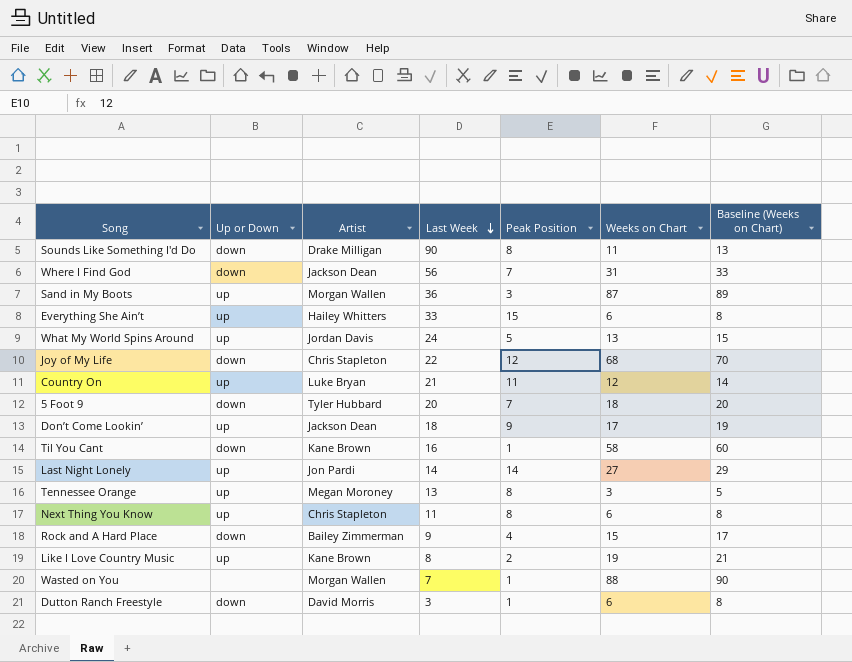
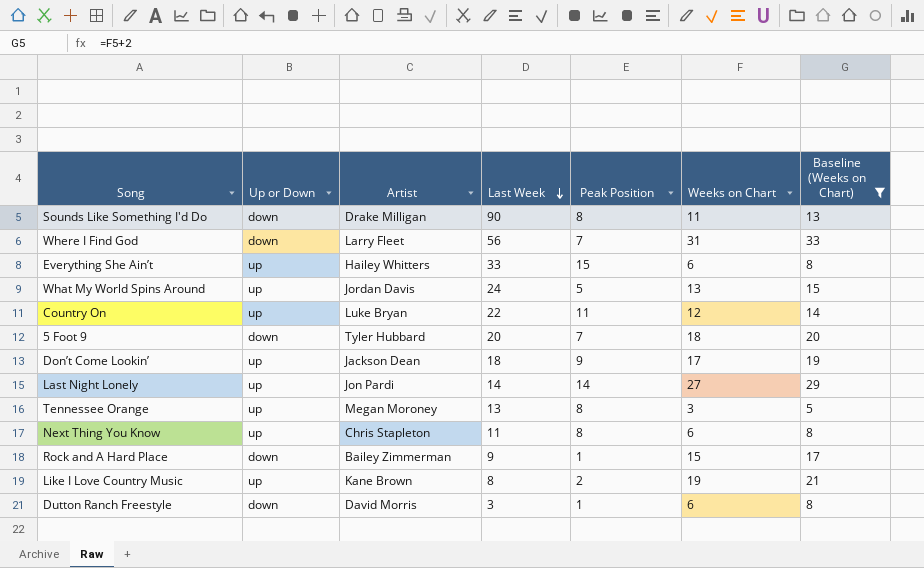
filter: none -> Baseline (Weeks on Chart) <= 33
Where I Find God | Artist: Jackson Dean -> Larry Fleet
Country On | Last Week: 21 -> 22
Rock and A Hard Place | Peak Position: 4 -> 1

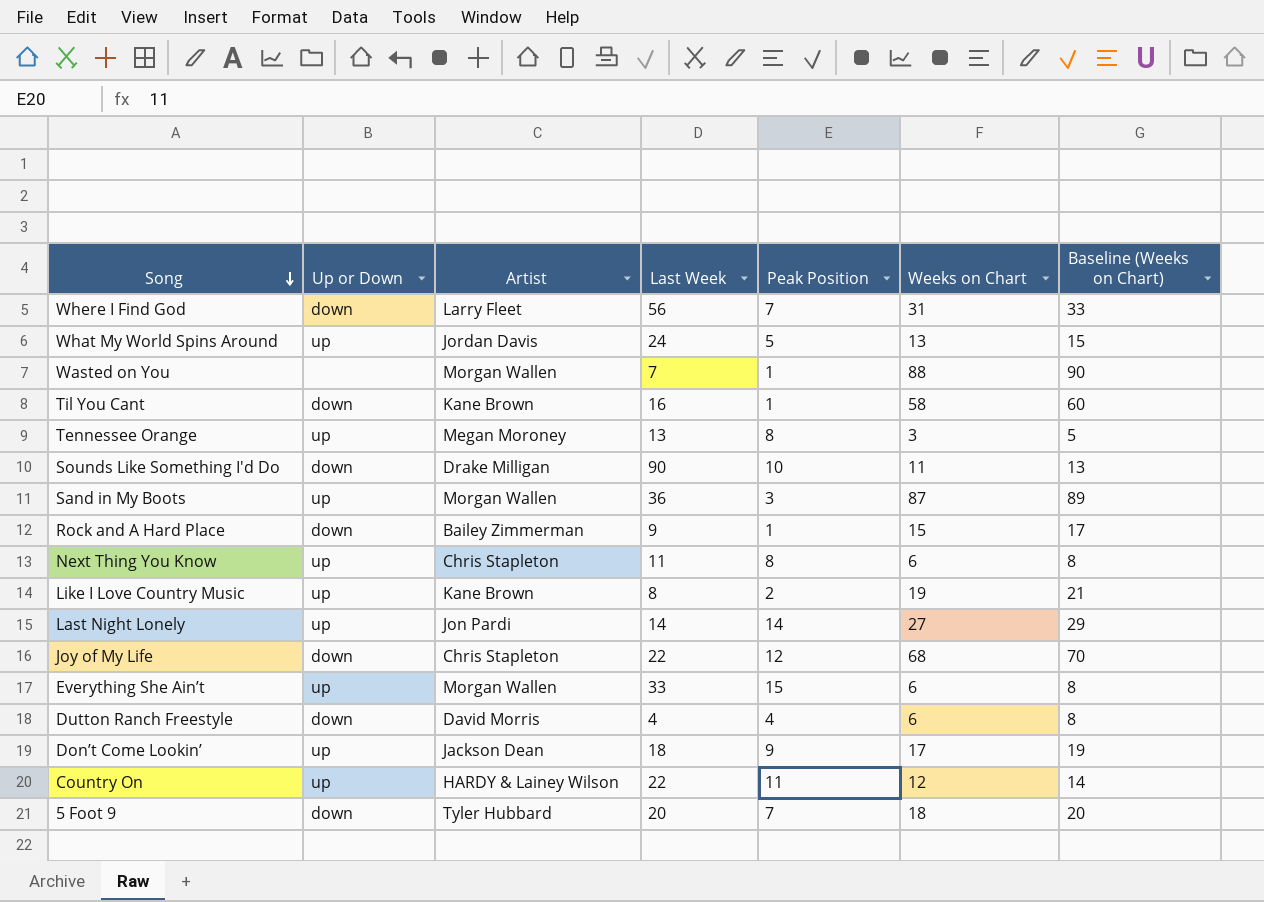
filter: Baseline (Weeks on Chart) <= 33 -> none
row order: Last Week descending -> Song descending
Sounds Like Something I'd Do | Peak Position: 8 -> 10
Everything She Ain’t | Artist: Hailey Whitters -> Morgan Wallen
Dutton Ranch Freestyle | Last Week: 3 -> 4
Dutton Ranch Freestyle | Peak Position: 1 -> 4
Country On | Artist: Luke Bryan -> HARDY & Lainey Wilson

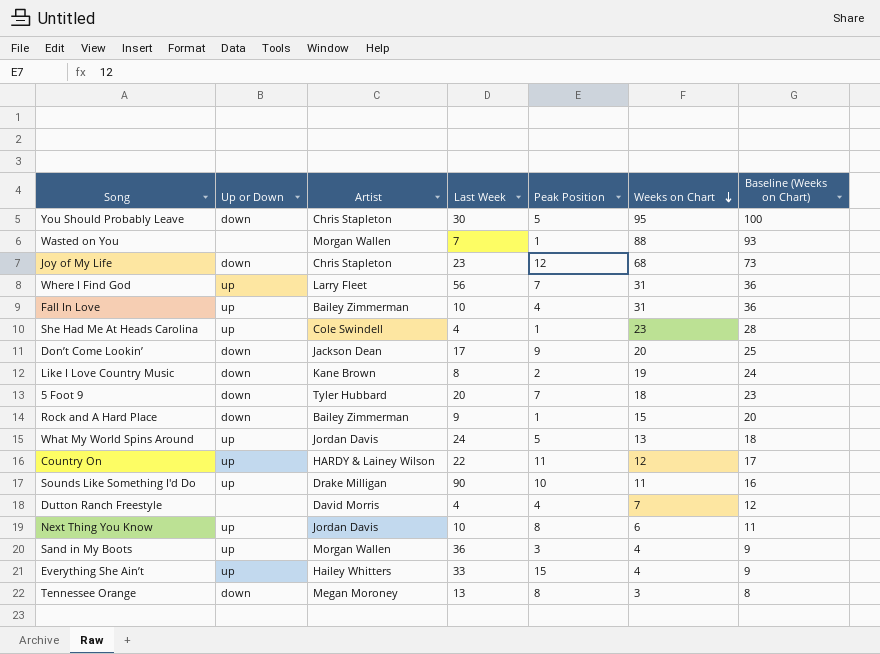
row order: Song descending -> Weeks on Chart descending
column Baseline (Weeks on Chart) | formula: [Weeks on Chart] + 2 -> [Weeks on Chart] + 5
row Til You Cant: down | Kane Brown | 16 | 1 | 58 | 60 -> none
row Last Night Lonely: up | Jon Pardi | 14 | 14 | 27 | 29 -> none
row You Should Probably Leave: none -> down | Chris Stapleton | 30 | 5 | 95 | 100
Joy of My Life | Last Week: 22 -> 23
Where I Find God | Up or Down: down -> up
row Fall In Love: none -> up | Bailey Zimmerman | 10 | 4 | 31 | 36
row She Had Me At Heads Carolina: none -> up | Cole Swindell | 4 | 1 | 23 | 28
Don’t Come Lookin’ | Up or Down: up -> down
Don’t Come Lookin’ | Last Week: 18 -> 17
Don’t Come Lookin’ | Weeks on Chart: 17 -> 20
Like I Love Country Music | Up or Down: up -> down
Sounds Like Something I'd Do | Up or Down: down -> up
Dutton Ranch Freestyle | Up or Down: down -> none
Dutton Ranch Freestyle | Weeks on Chart: 6 -> 7
Next Thing You Know | Artist: Chris Stapleton -> Jordan Davis
Next Thing You Know | Last Week: 11 -> 10
Sand in My Boots | Weeks on Chart: 87 -> 4
Everything She Ain’t | Artist: Morgan Wallen -> Hailey Whitters
Everything She Ain’t | Weeks on Chart: 6 -> 4
Tennessee Orange | Up or Down: up -> down

